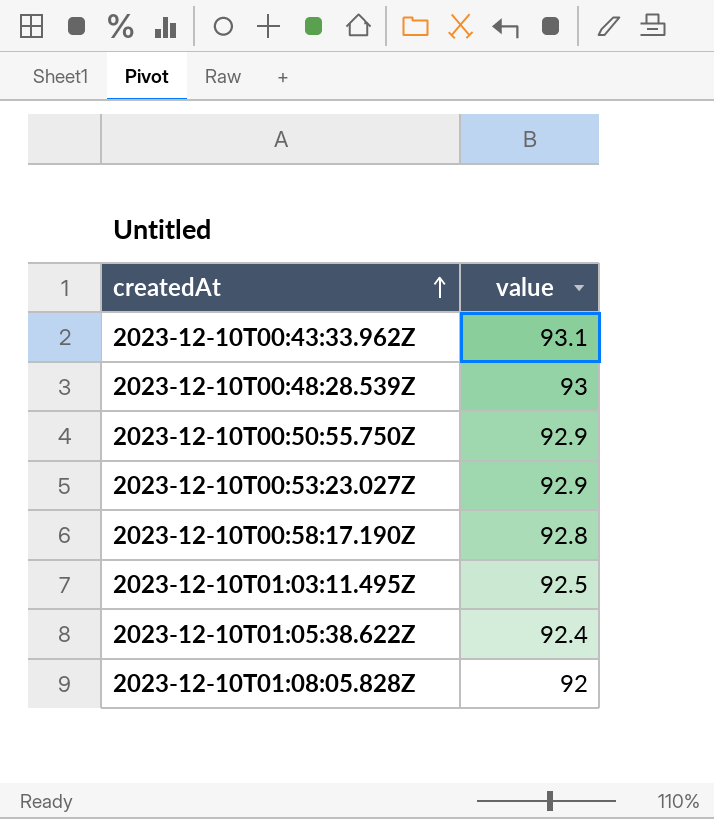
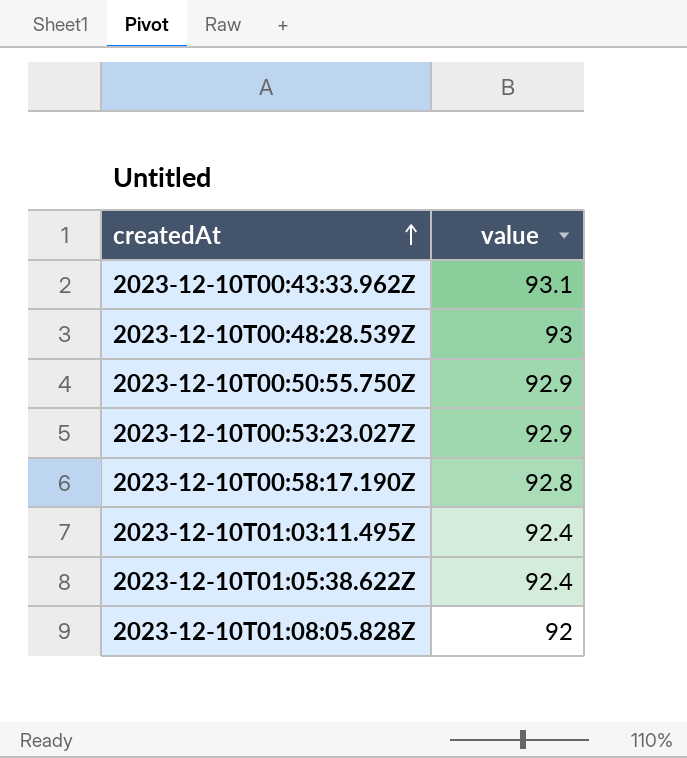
2023-12-10T01:03:11.495Z | value: 92.5 -> 92.4

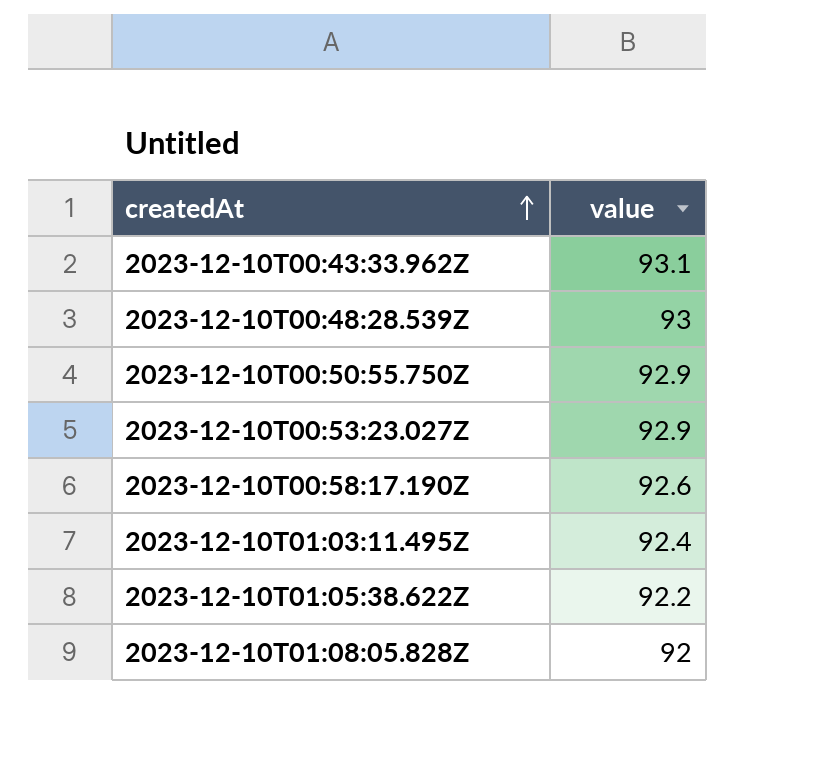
2023-12-10T00:58:17.190Z | value: 92.8 -> 92.6
2023-12-10T01:05:38.622Z | value: 92.4 -> 92.2

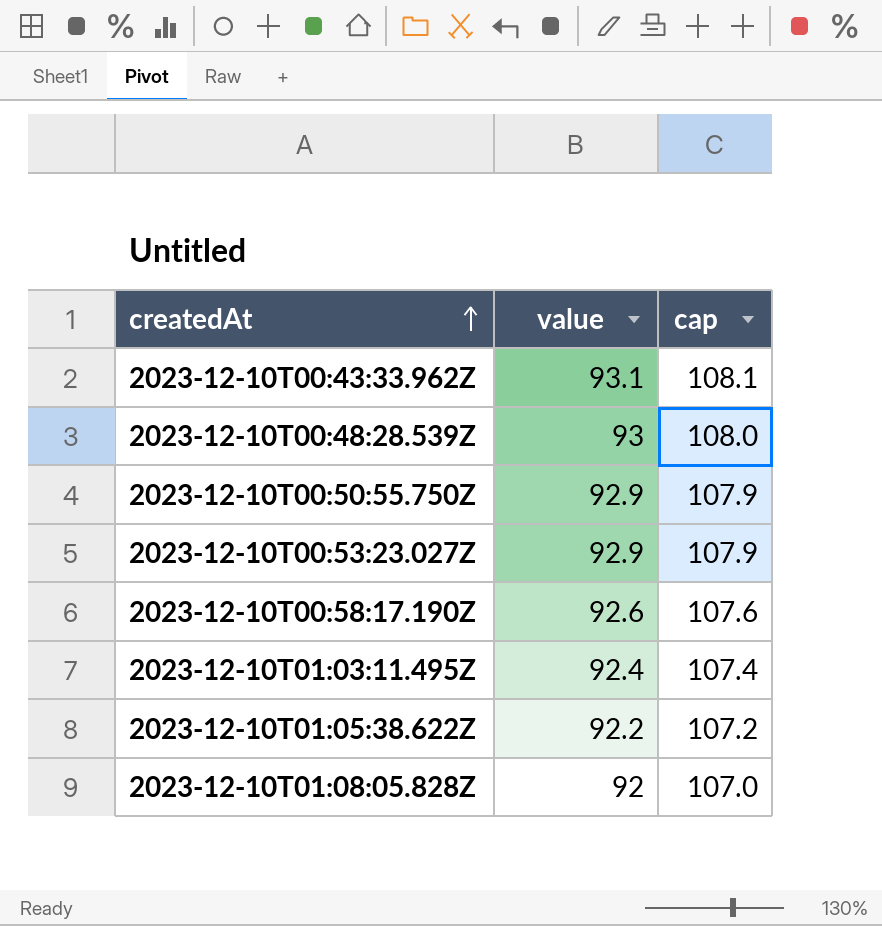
column cap | formula: none -> [value] + 15

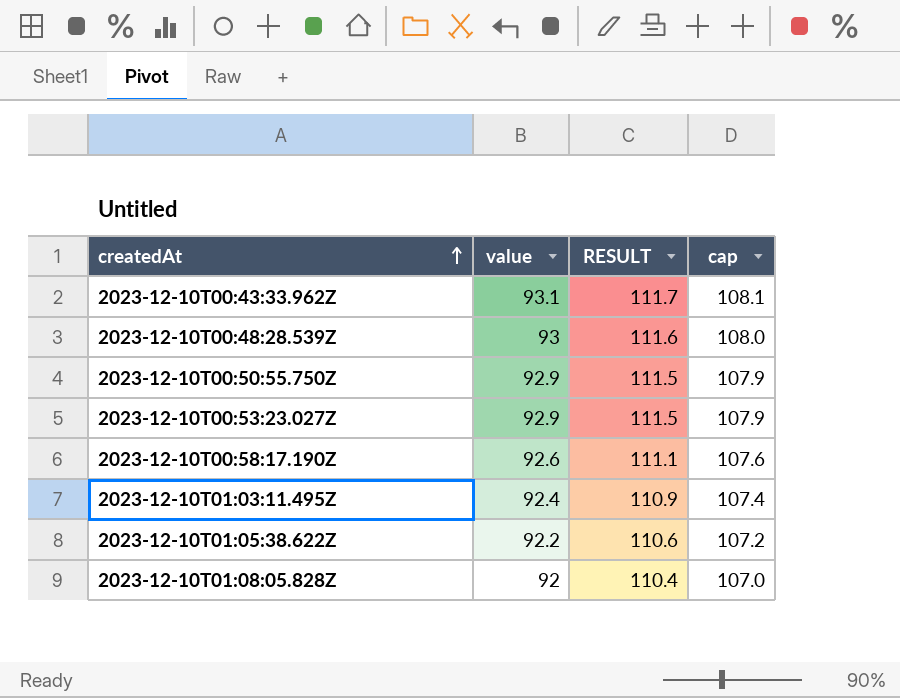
column RESULT | formula: none -> [value] * 1.2

